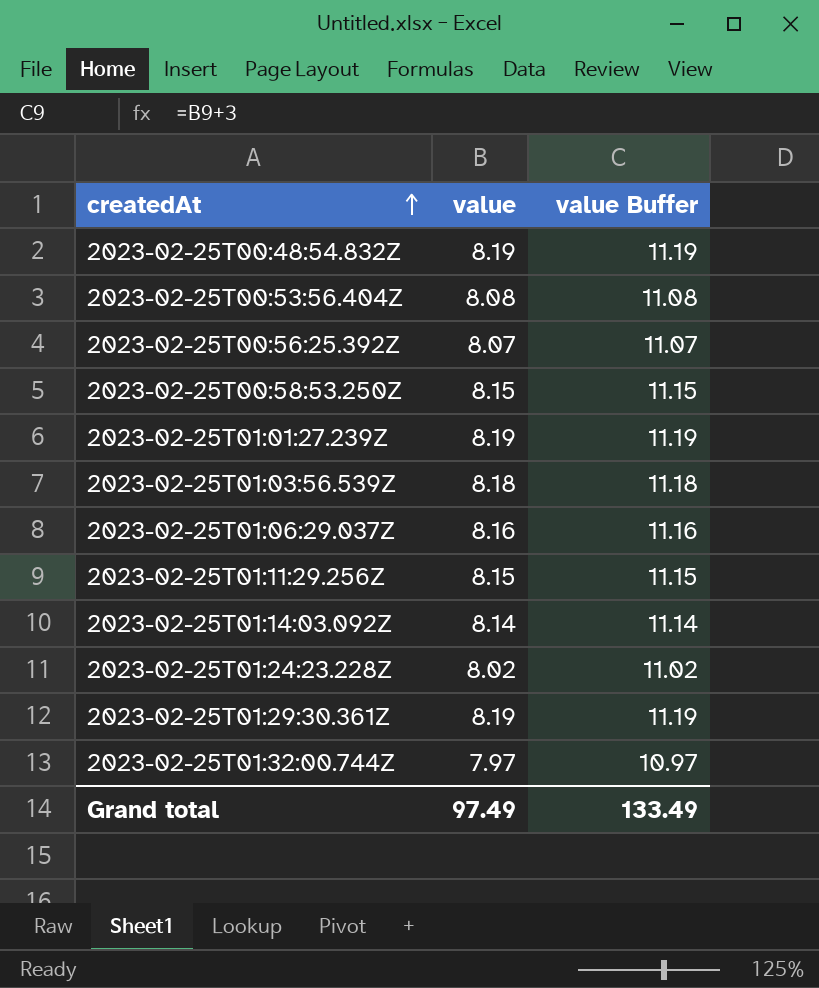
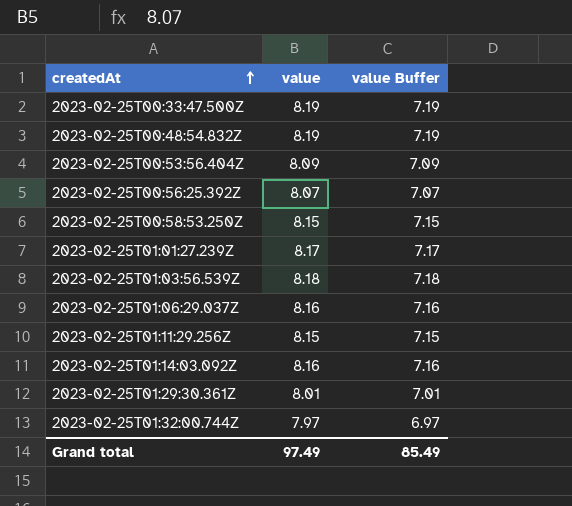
column value Buffer | formula: [value] + 3 -> [value] - 1
row 2023-02-25T01:24:23.228Z: 8.02 | 11.02 -> none
row 2023-02-25T00:33:47.500Z: none -> 8.19 | 7.19
2023-02-25T00:53:56.404Z | value: 8.08 -> 8.09
2023-02-25T01:01:27.239Z | value: 8.19 -> 8.17
2023-02-25T01:14:03.092Z | value: 8.14 -> 8.16
2023-02-25T01:29:30.361Z | value: 8.19 -> 8.01
Grand total | value Buffer: 133.49 -> 85.49

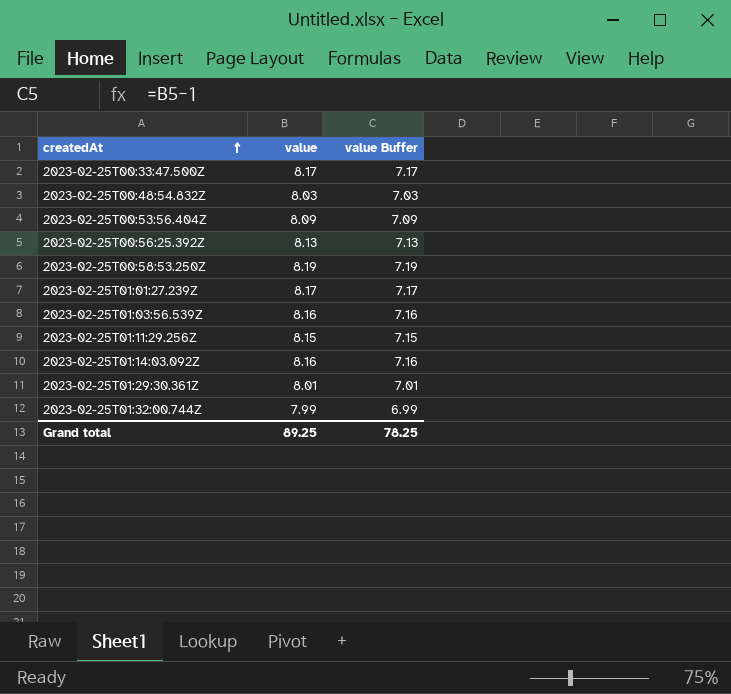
row 2023-02-25T01:06:29.037Z: 8.16 | 7.16 -> none
2023-02-25T00:33:47.500Z | value: 8.19 -> 8.17
2023-02-25T00:33:47.500Z | value Buffer: 7.19 -> 7.17
2023-02-25T00:48:54.832Z | value: 8.19 -> 8.03
2023-02-25T00:48:54.832Z | value Buffer: 7.19 -> 7.03
2023-02-25T00:56:25.392Z | value: 8.07 -> 8.13
2023-02-25T00:56:25.392Z | value Buffer: 7.07 -> 7.13
2023-02-25T00:58:53.250Z | value: 8.15 -> 8.19
2023-02-25T00:58:53.250Z | value Buffer: 7.15 -> 7.19
2023-02-25T01:03:56.539Z | value: 8.18 -> 8.16
2023-02-25T01:03:56.539Z | value Buffer: 7.18 -> 7.16
2023-02-25T01:32:00.744Z | value: 7.97 -> 7.99
2023-02-25T01:32:00.744Z | value Buffer: 6.97 -> 6.99
Grand total | value: 97.49 -> 89.25
Grand total | value Buffer: 85.49 -> 78.25

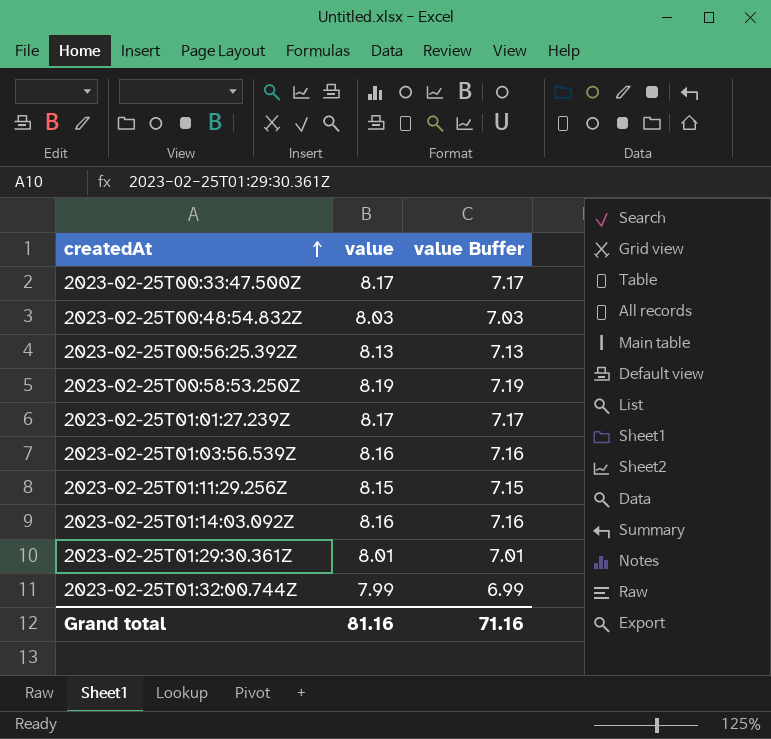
row 2023-02-25T00:53:56.404Z: 8.09 | 7.09 -> none
Grand total | value: 89.25 -> 81.16
Grand total | value Buffer: 78.25 -> 71.16

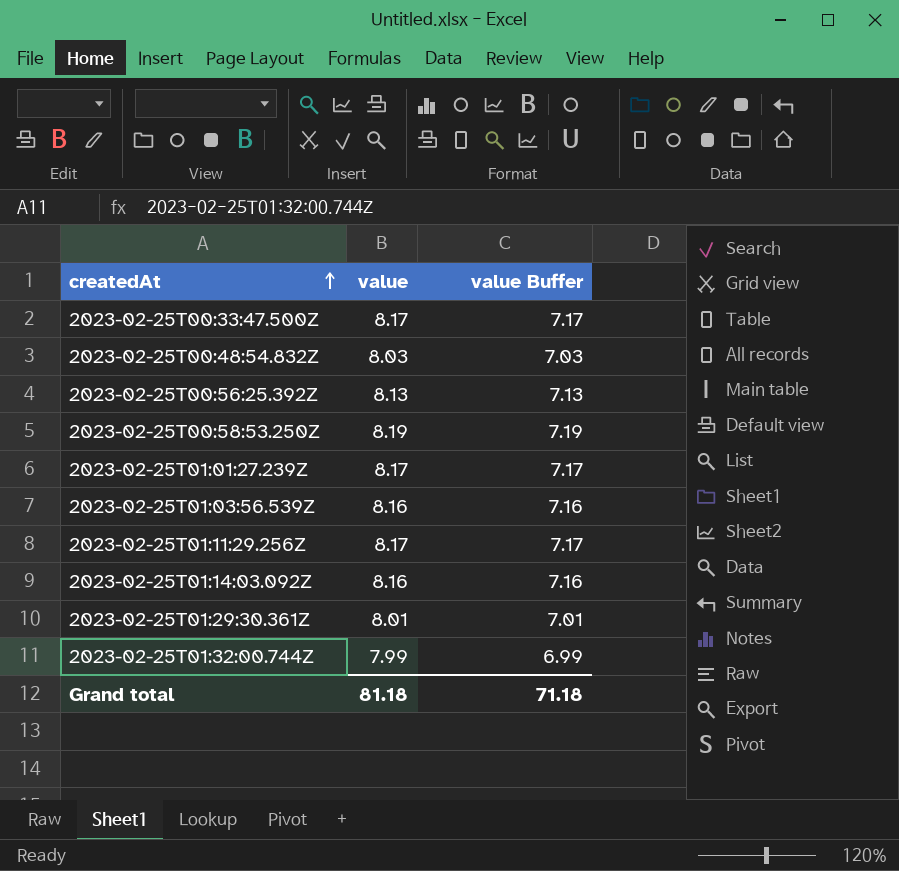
2023-02-25T01:11:29.256Z | value: 8.15 -> 8.17
2023-02-25T01:11:29.256Z | value Buffer: 7.15 -> 7.17
Grand total | value: 81.16 -> 81.18
Grand total | value Buffer: 71.16 -> 71.18

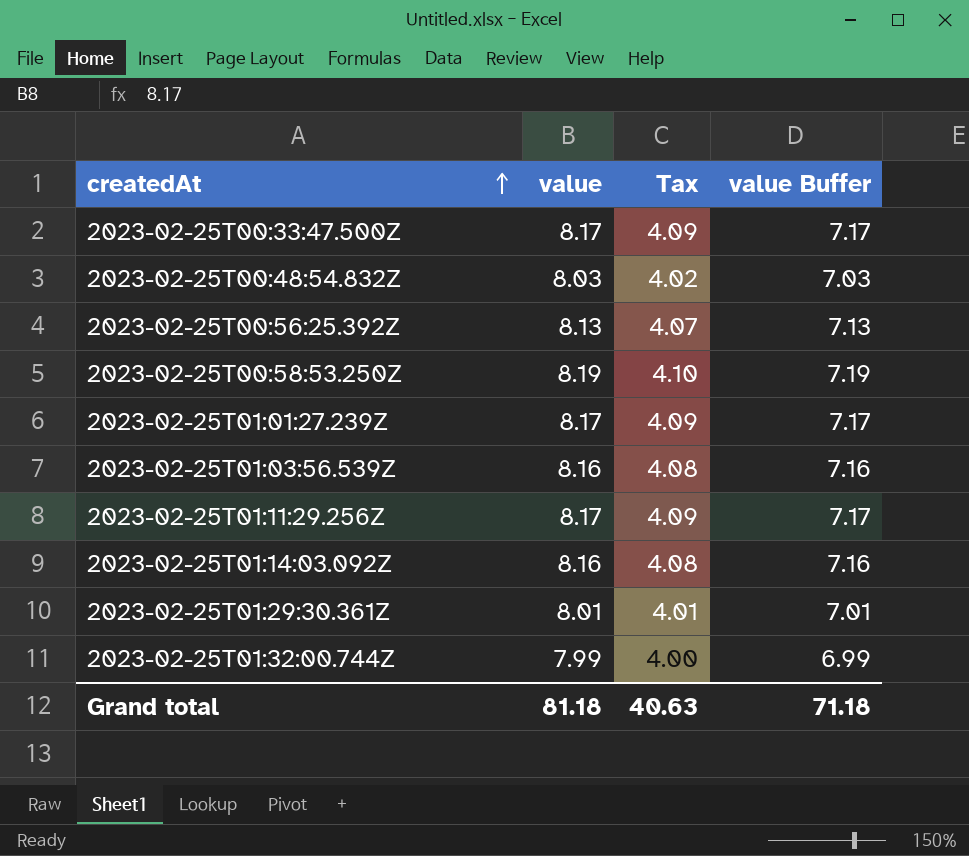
column Tax | formula: none -> [value] * 0.5

